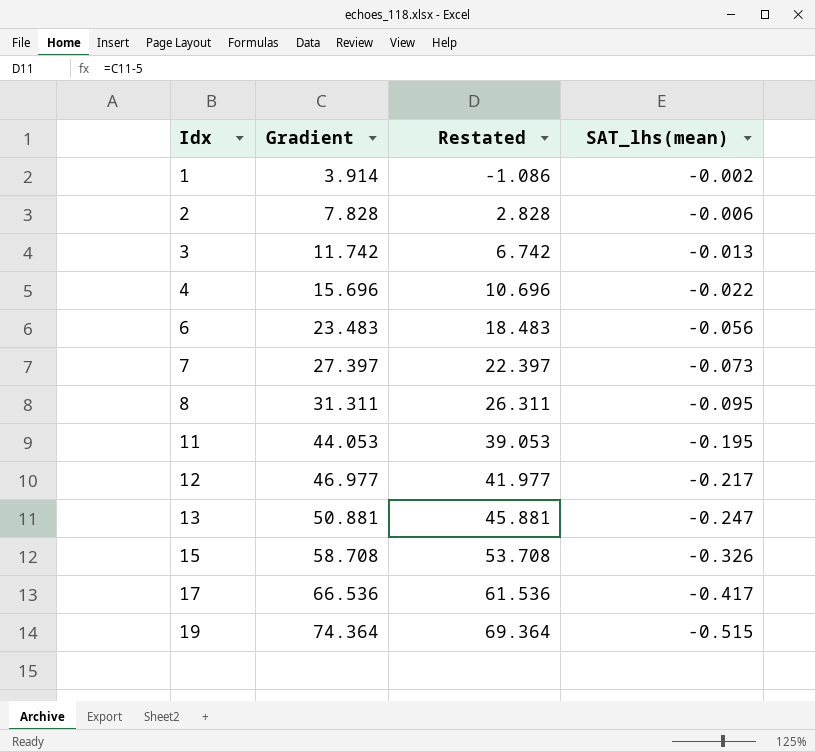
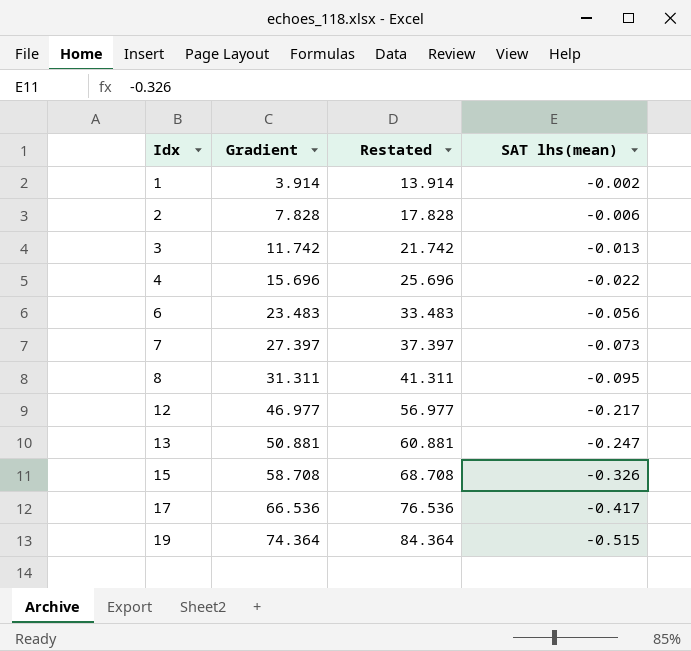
column Restated | formula: [Gradient] - 5 -> [Gradient] + 10
column name: SAT_lhs(mean) -> SAT lhs(mean)
row 11: 44.053 | 39.053 | -0.195 -> none

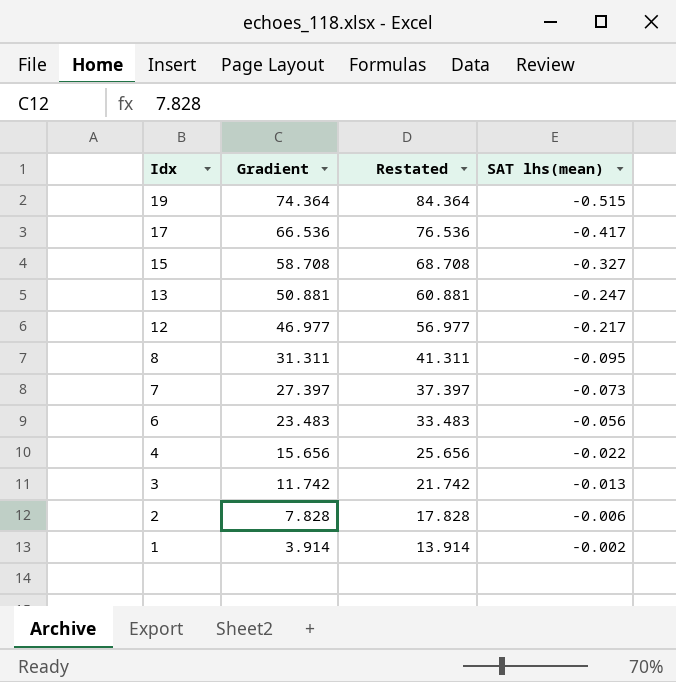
row order: Idx ascending -> Idx descending
15 | SAT lhs(mean): -0.326 -> -0.327
4 | Gradient: 15.696 -> 15.656
4 | Restated: 25.696 -> 25.656

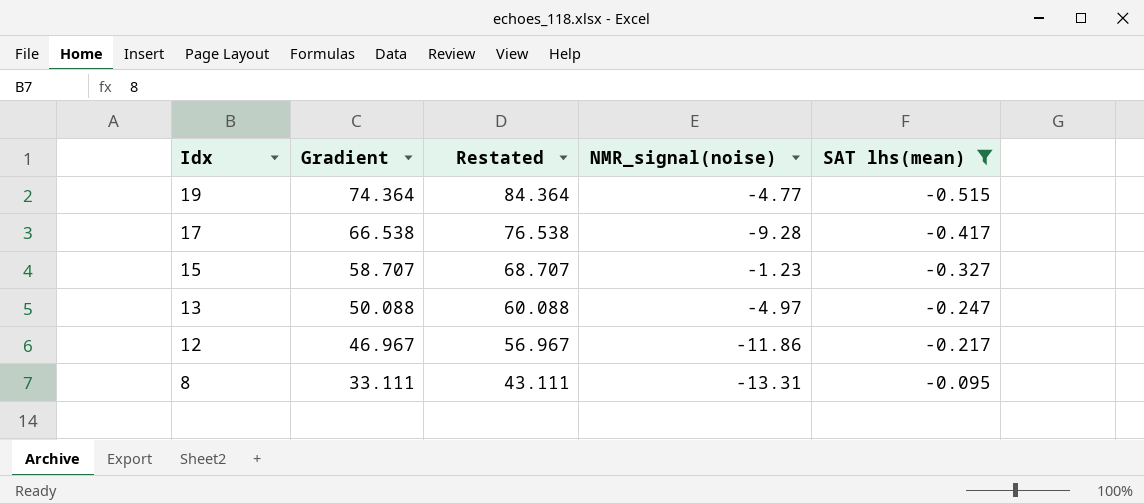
filter: none -> SAT lhs(mean) <= -0.095
column NMR_signal(noise) | position: none -> 4
17 | Gradient: 66.536 -> 66.538
17 | Restated: 76.536 -> 76.538
15 | Gradient: 58.708 -> 58.707
15 | Restated: 68.708 -> 68.707
13 | Gradient: 50.881 -> 50.088
13 | Restated: 60.881 -> 60.088
12 | Gradient: 46.977 -> 46.967
12 | Restated: 56.977 -> 56.967
8 | Gradient: 31.311 -> 33.111
8 | Restated: 41.311 -> 43.111

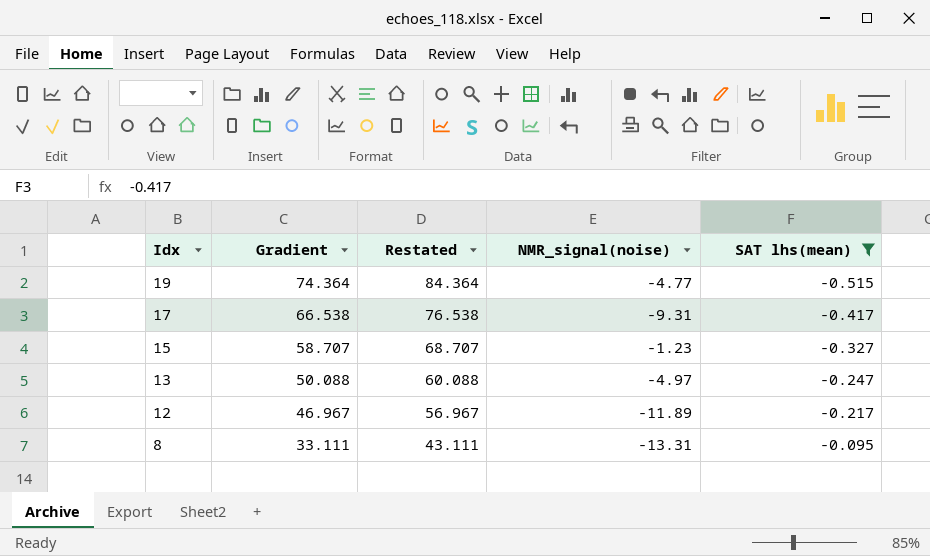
17 | NMR_signal(noise): -9.28 -> -9.31
12 | NMR_signal(noise): -11.86 -> -11.89

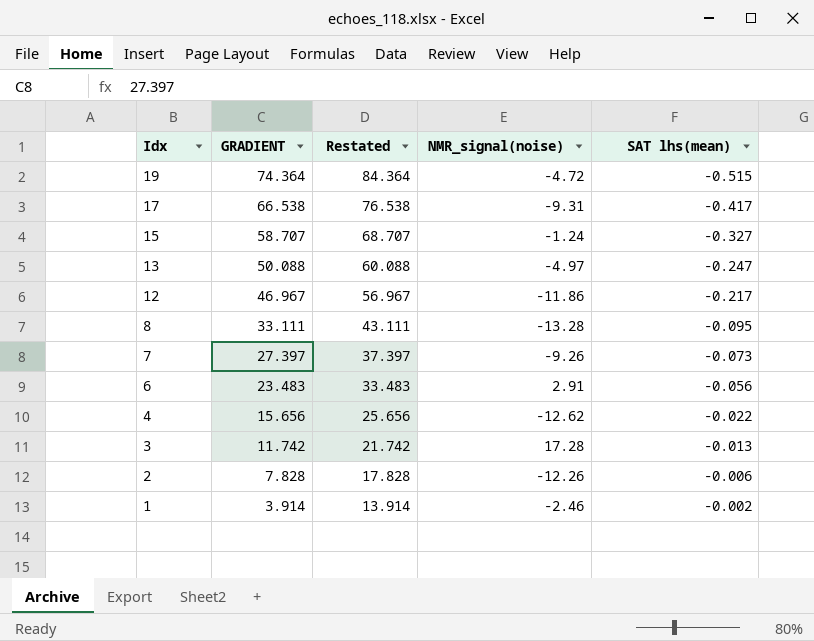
filter: SAT lhs(mean) <= -0.095 -> none
column name: Gradient -> GRADIENT
19 | NMR_signal(noise): -4.77 -> -4.72
15 | NMR_signal(noise): -1.23 -> -1.24
12 | NMR_signal(noise): -11.89 -> -11.86
8 | NMR_signal(noise): -13.31 -> -13.28

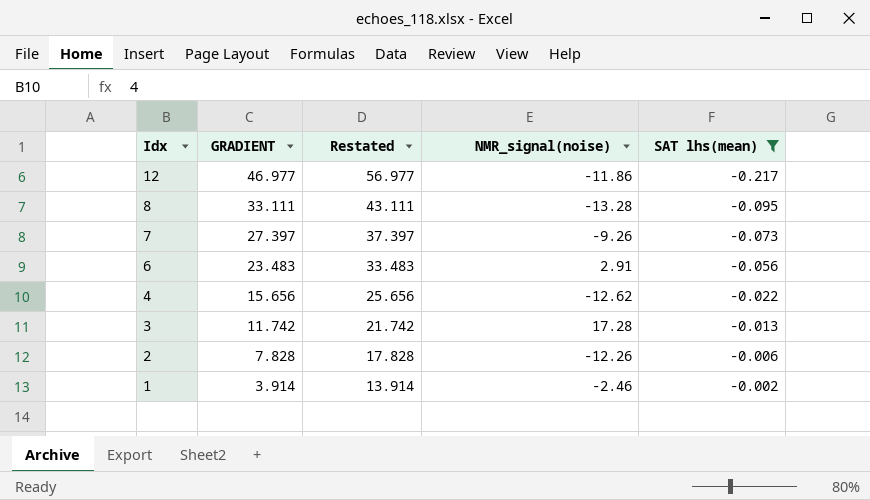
filter: none -> SAT lhs(mean) >= -0.217
12 | GRADIENT: 46.967 -> 46.977
12 | Restated: 56.967 -> 56.977

